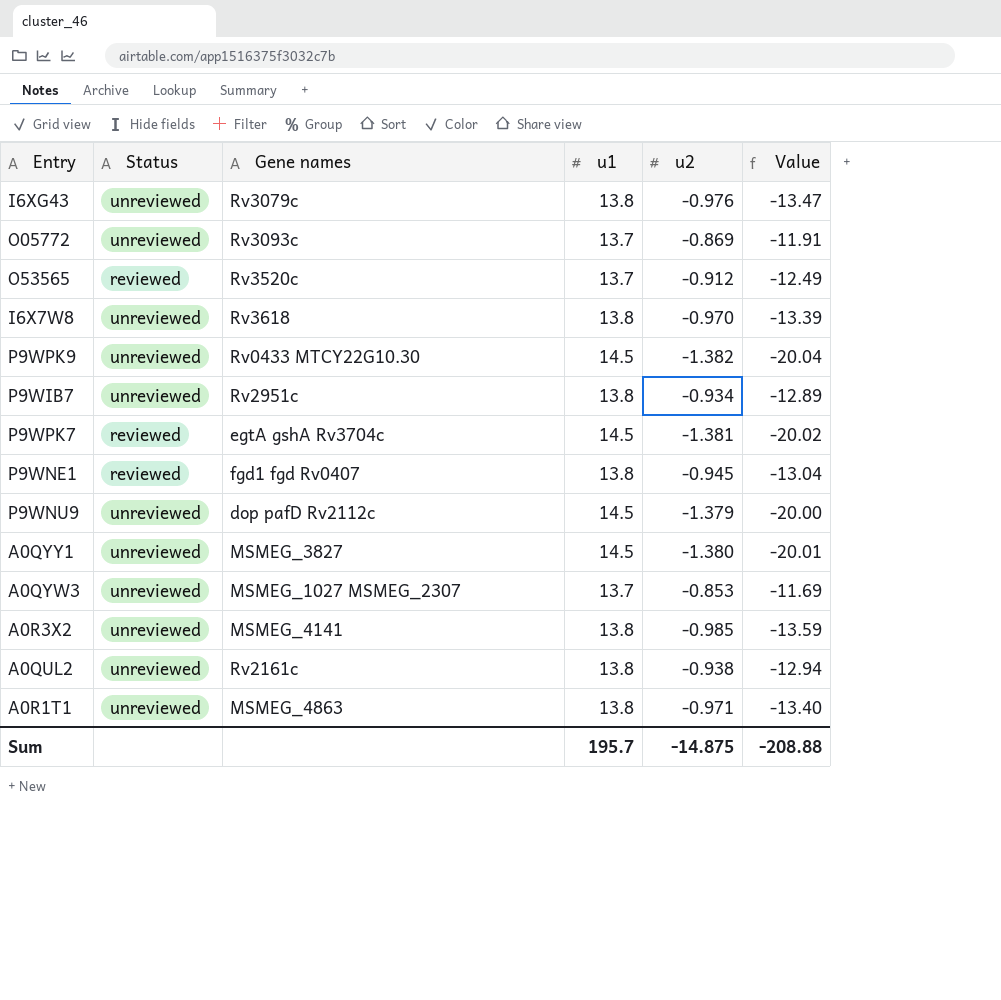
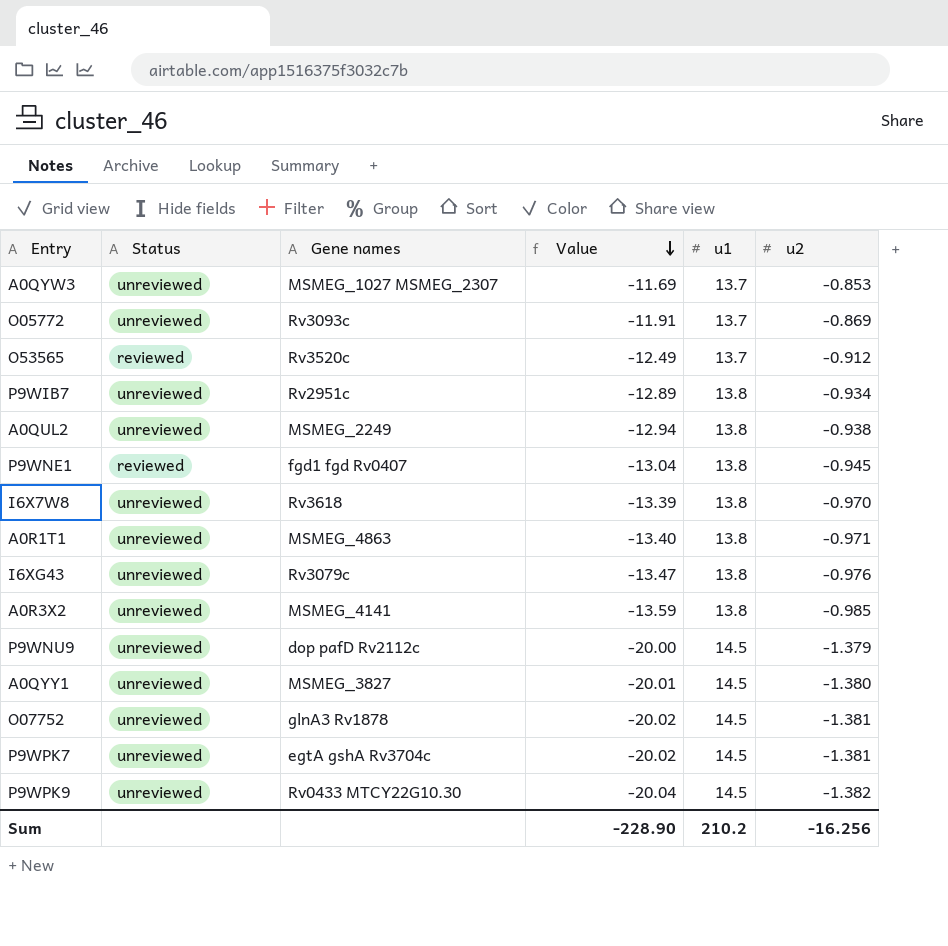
row order: none -> Value descending
column Value | position: 6 -> 4
A0QUL2 | Gene names: Rv2161c -> MSMEG_2249
row O07752: none -> unreviewed | glnA3 Rv1878 | -20.02 | 14.5 | -1.381
P9WPK7 | Status: reviewed -> unreviewed
Sum | Value: -208.88 -> -228.90
Sum | u1: 195.7 -> 210.2
Sum | u2: -14.875 -> -16.256

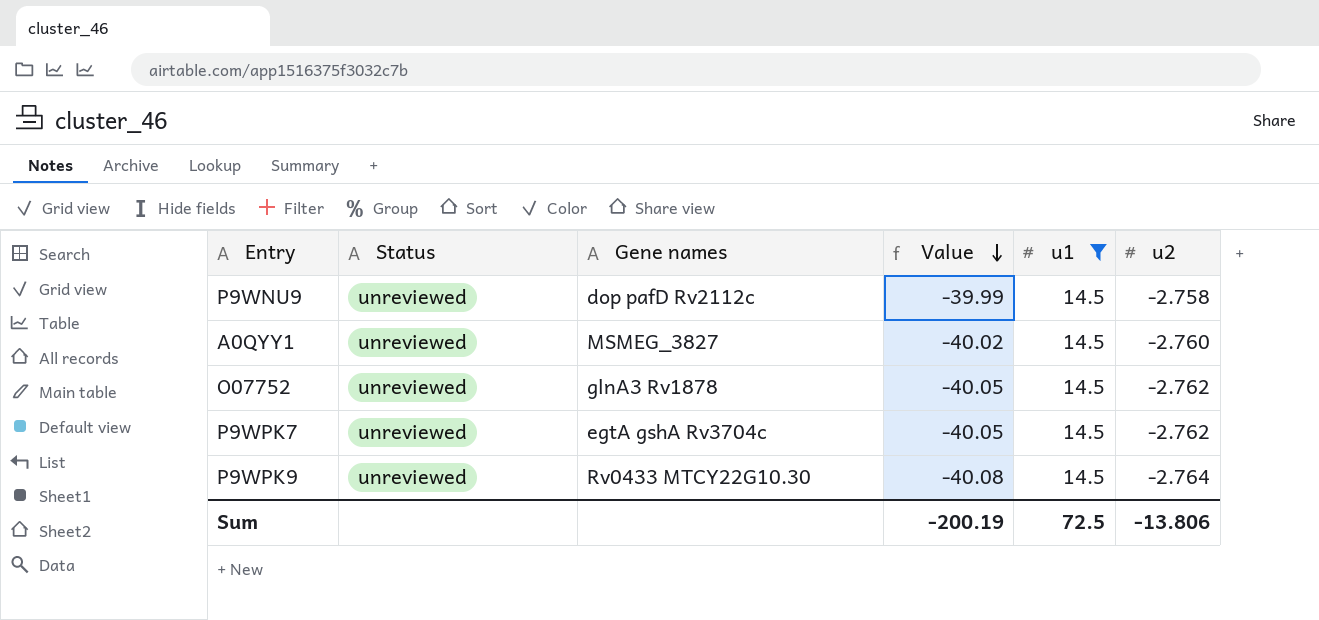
filter: none -> u1 = 14.5
P9WNU9 | Value: -20.00 -> -39.99
P9WNU9 | u2: -1.379 -> -2.758
A0QYY1 | Value: -20.01 -> -40.02
A0QYY1 | u2: -1.380 -> -2.760
O07752 | Value: -20.02 -> -40.05
O07752 | u2: -1.381 -> -2.762
P9WPK7 | Value: -20.02 -> -40.05
P9WPK7 | u2: -1.381 -> -2.762
P9WPK9 | Value: -20.04 -> -40.08
P9WPK9 | u2: -1.382 -> -2.764
Sum | Value: -228.90 -> -200.19
Sum | u1: 210.2 -> 72.5
Sum | u2: -16.256 -> -13.806

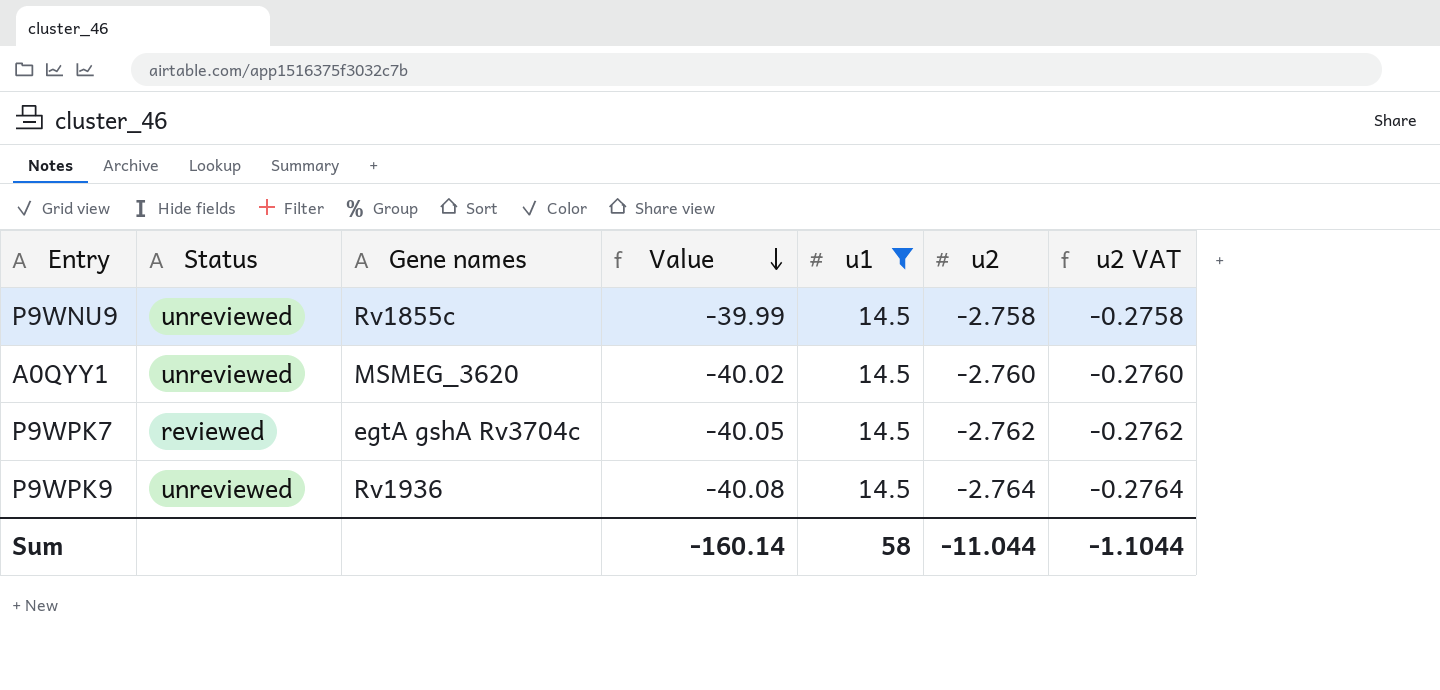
column u2 VAT | formula: none -> [u2] * 0.1
row O07752: unreviewed | glnA3 Rv1878 | -40.05 | 14.5 | -2.762 -> none
P9WNU9 | Gene names: dop pafD Rv2112c -> Rv1855c
A0QYY1 | Gene names: MSMEG_3827 -> MSMEG_3620
P9WPK7 | Status: unreviewed -> reviewed
P9WPK9 | Gene names: Rv0433 MTCY22G10.30 -> Rv1936
Sum | Value: -200.19 -> -160.14
Sum | u1: 72.5 -> 58
Sum | u2: -13.806 -> -11.044

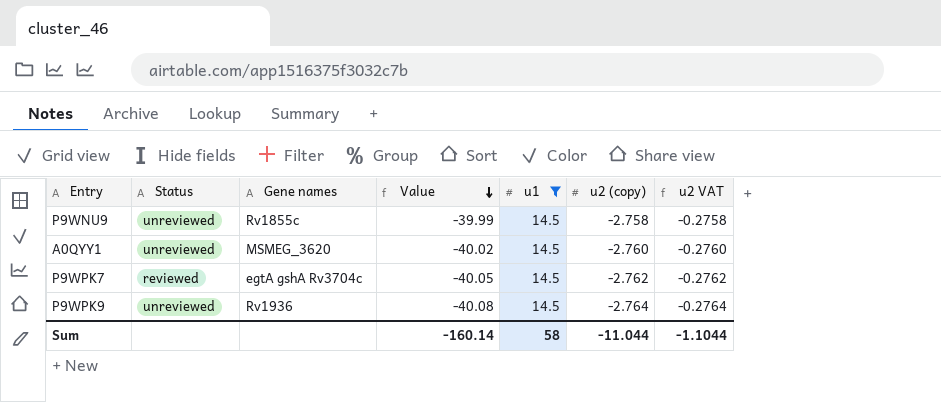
column name: u2 -> u2 (copy)

